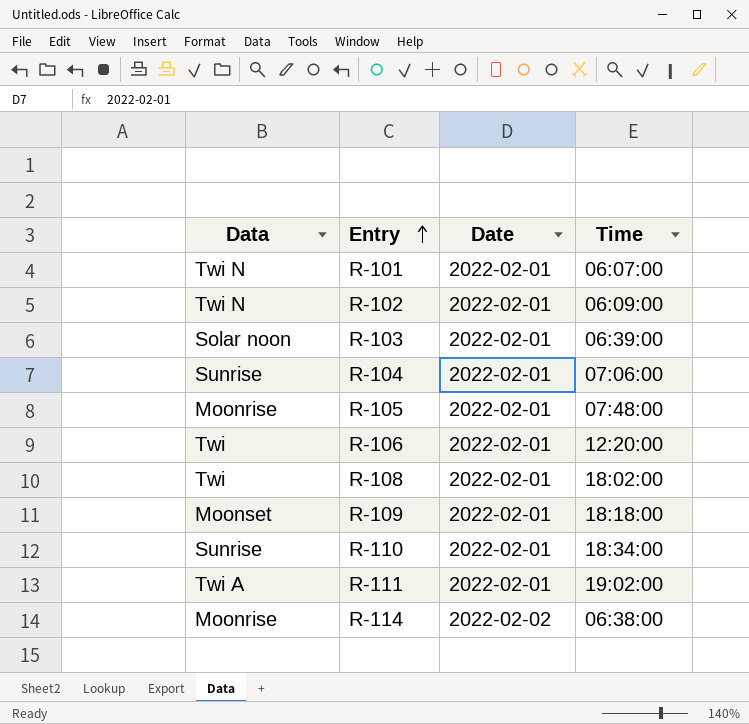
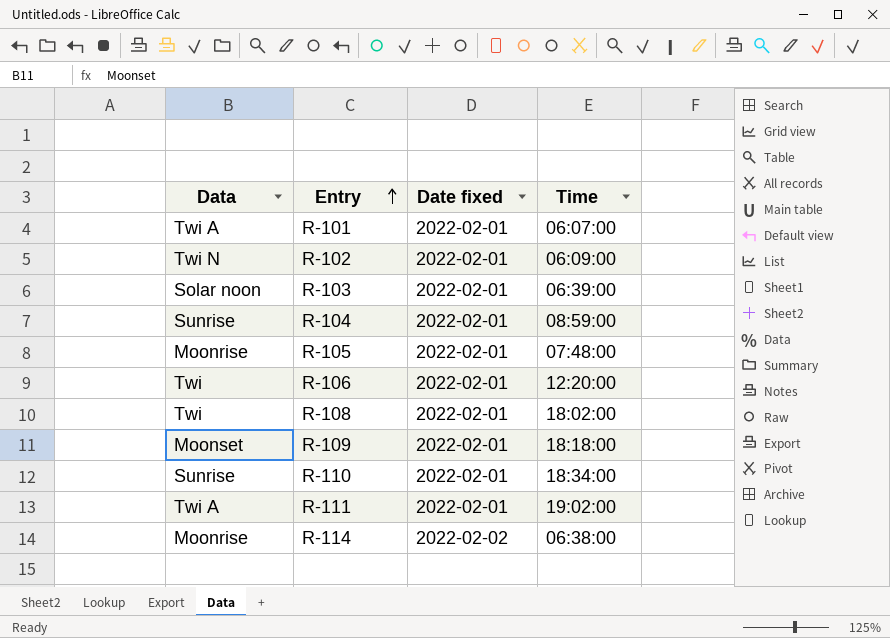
column name: Date -> Date fixed
R-101 | Data: Twi N -> Twi A
R-104 | Time: 07:06:00 -> 08:59:00

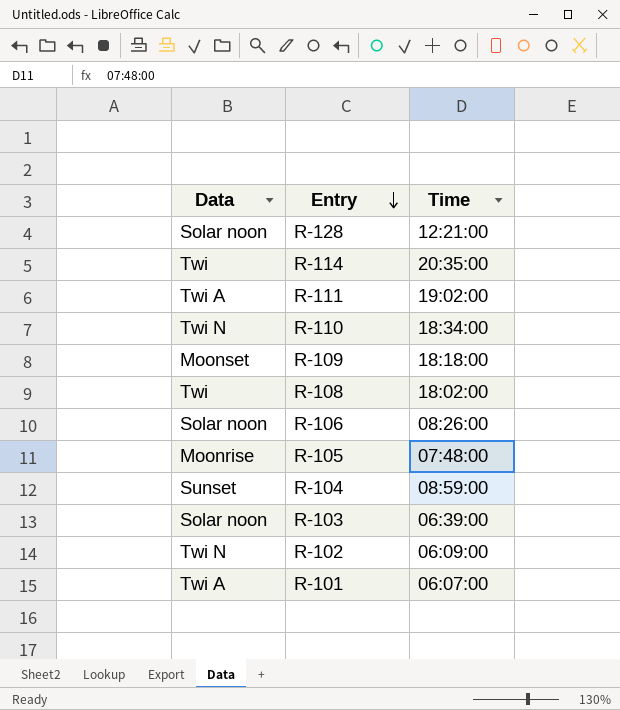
row order: Entry ascending -> Entry descending
column Date fixed | position: 3 -> none
row R-128: none -> Solar noon | 12:21:00
R-114 | Data: Moonrise -> Twi
R-114 | Time: 06:38:00 -> 20:35:00
R-110 | Data: Sunrise -> Twi N
R-106 | Data: Twi -> Solar noon
R-106 | Time: 12:20:00 -> 08:26:00
R-104 | Data: Sunrise -> Sunset

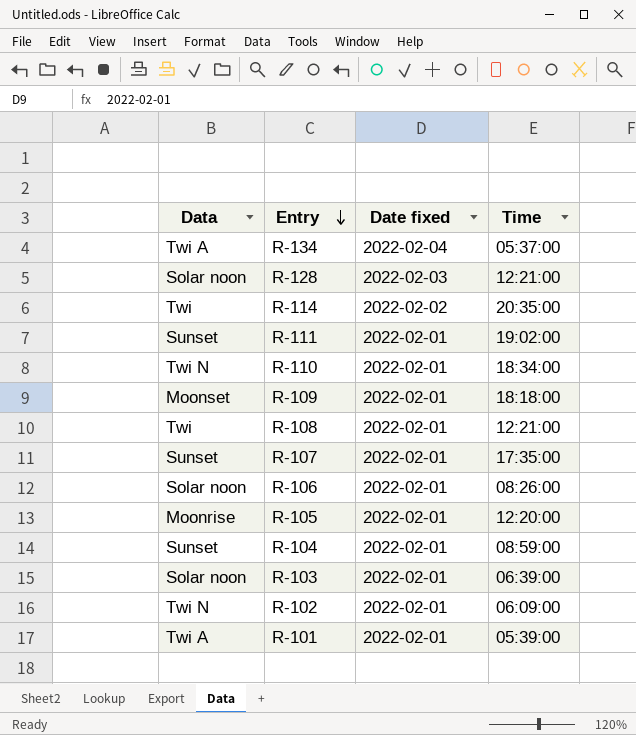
column Date fixed | position: none -> 3
row R-134: none -> Twi A | 2022-02-04 | 05:37:00
R-111 | Data: Twi A -> Sunset
R-108 | Time: 18:02:00 -> 12:21:00
row R-107: none -> Sunset | 2022-02-01 | 17:35:00
R-105 | Time: 07:48:00 -> 12:20:00
R-101 | Time: 06:07:00 -> 05:39:00

